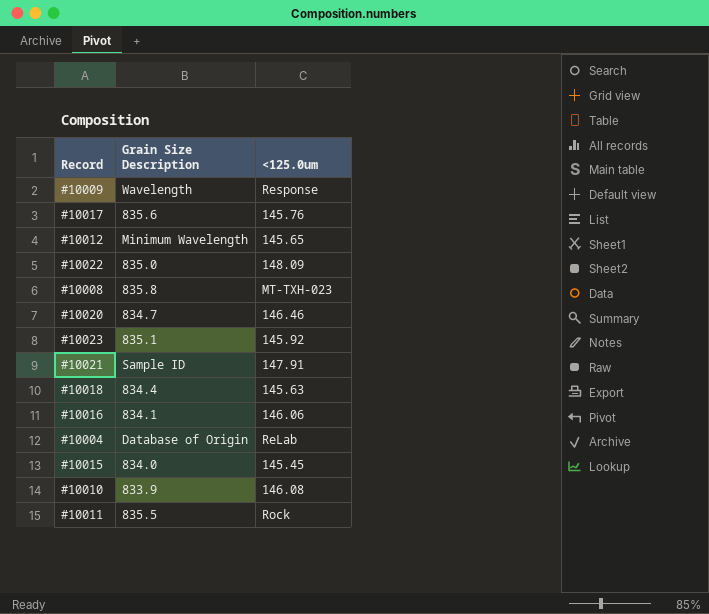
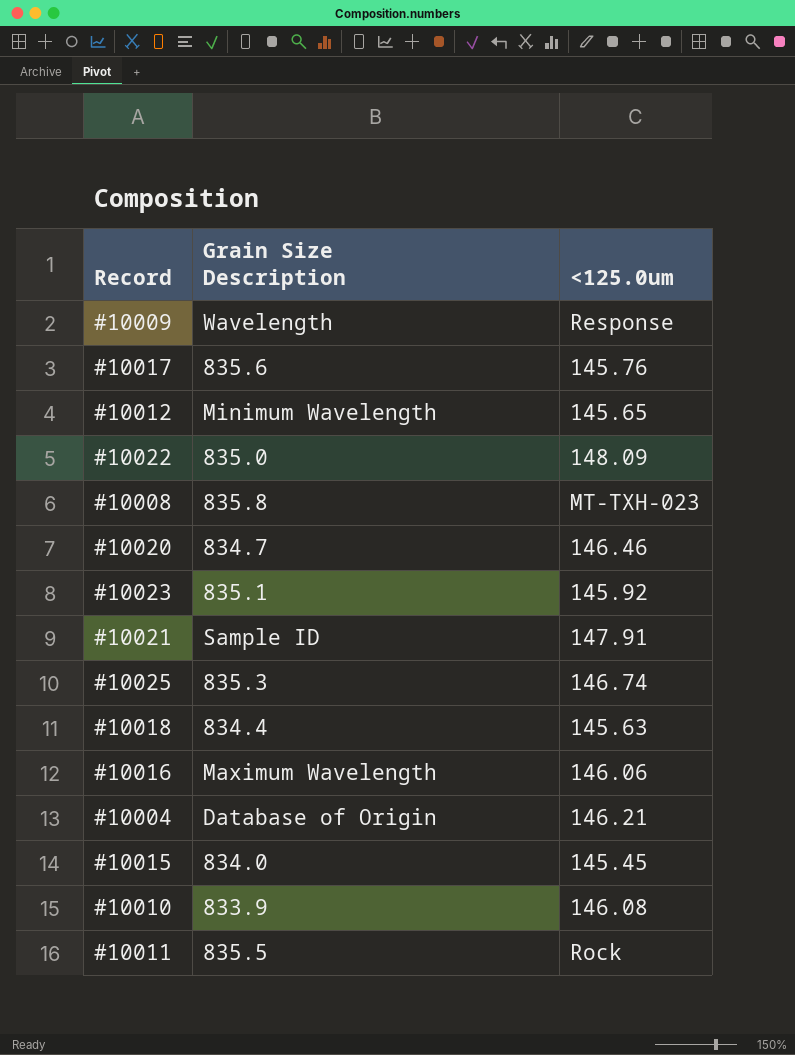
row #10025: none -> 835.3 | 146.74
#10016 | Grain Size Description: 834.1 -> Maximum Wavelength
#10004 | <125.0um: ReLab -> 146.21

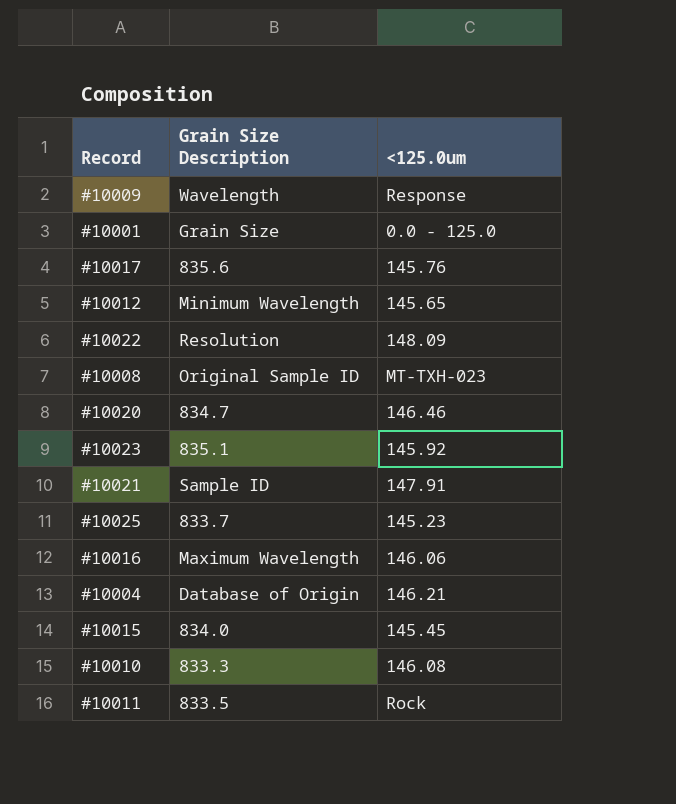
row #10018: 834.4 | 145.63 -> none
row #10001: none -> Grain Size | 0.0 - 125.0
#10022 | Grain Size Description: 835.0 -> Resolution
#10008 | Grain Size Description: 835.8 -> Original Sample ID
#10025 | Grain Size Description: 835.3 -> 833.7
#10025 | <125.0um: 146.74 -> 145.23
#10010 | Grain Size Description: 833.9 -> 833.3
#10011 | Grain Size Description: 835.5 -> 833.5

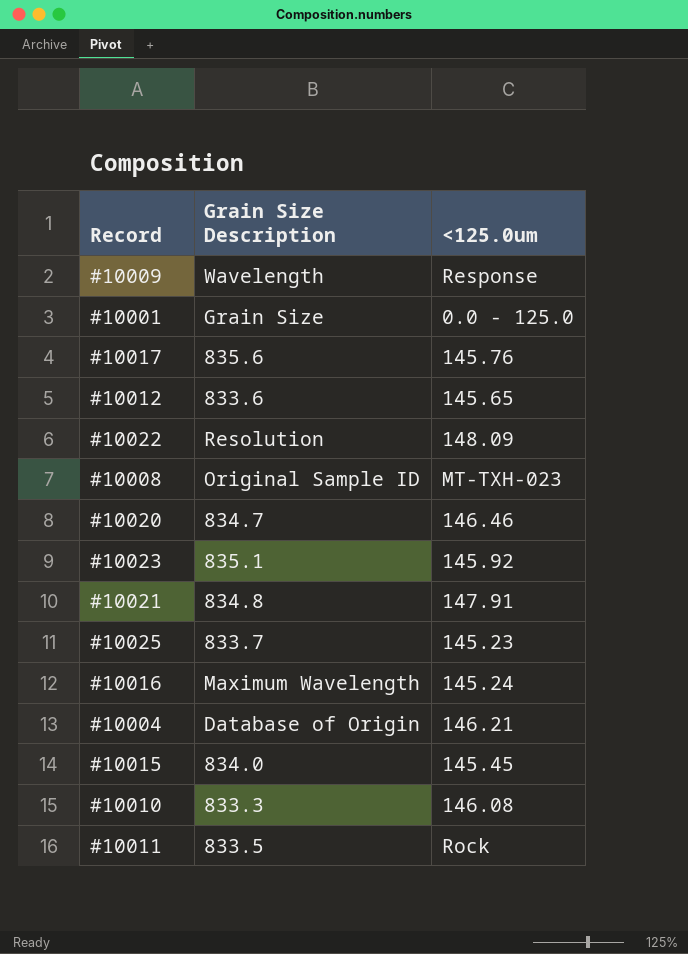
#10012 | Grain Size Description: Minimum Wavelength -> 833.6
#10021 | Grain Size Description: Sample ID -> 834.8
#10016 | <125.0um: 146.06 -> 145.24

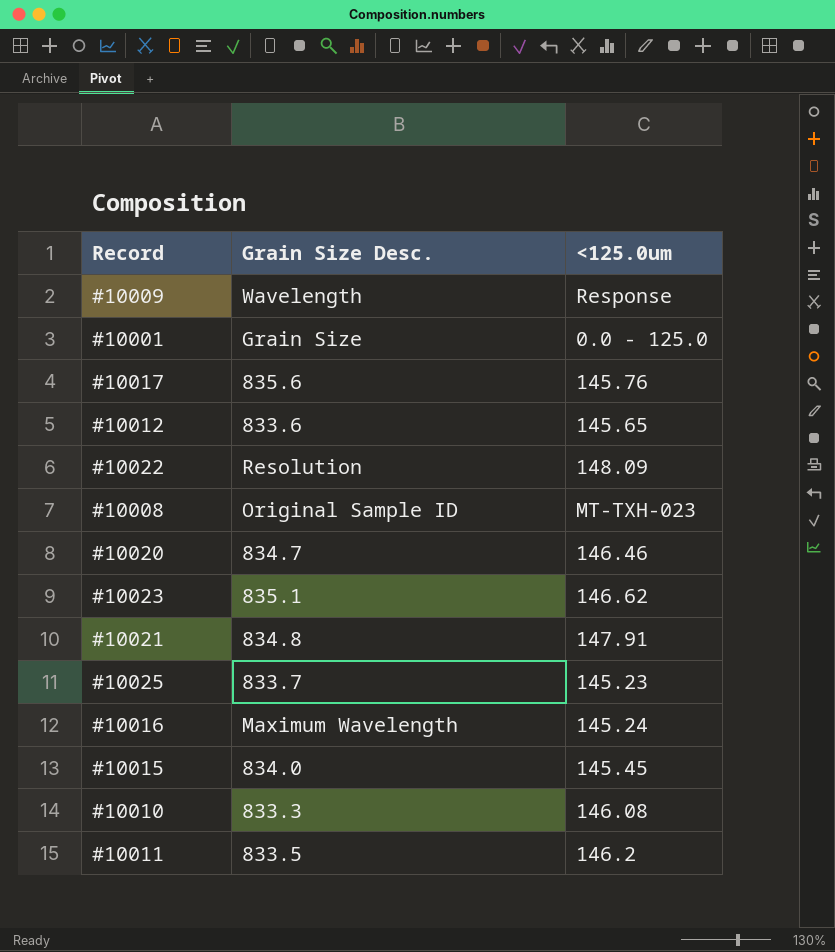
column name: Grain Size Description -> Grain Size Desc.
row #10004: Database of Origin | 146.21 -> none
#10023 | <125.0um: 145.92 -> 146.62
#10011 | <125.0um: Rock -> 146.2

